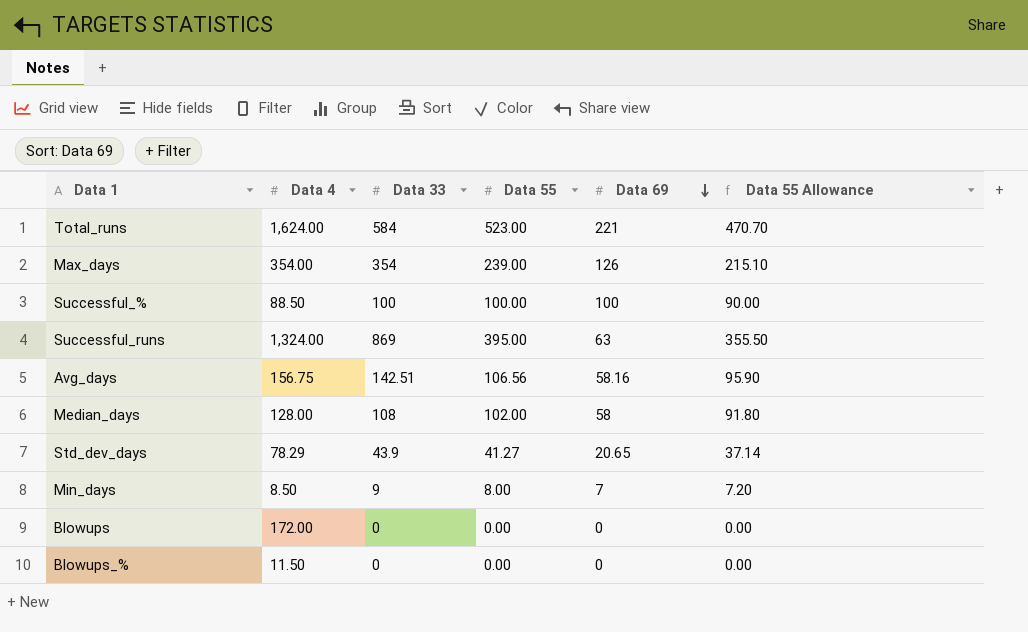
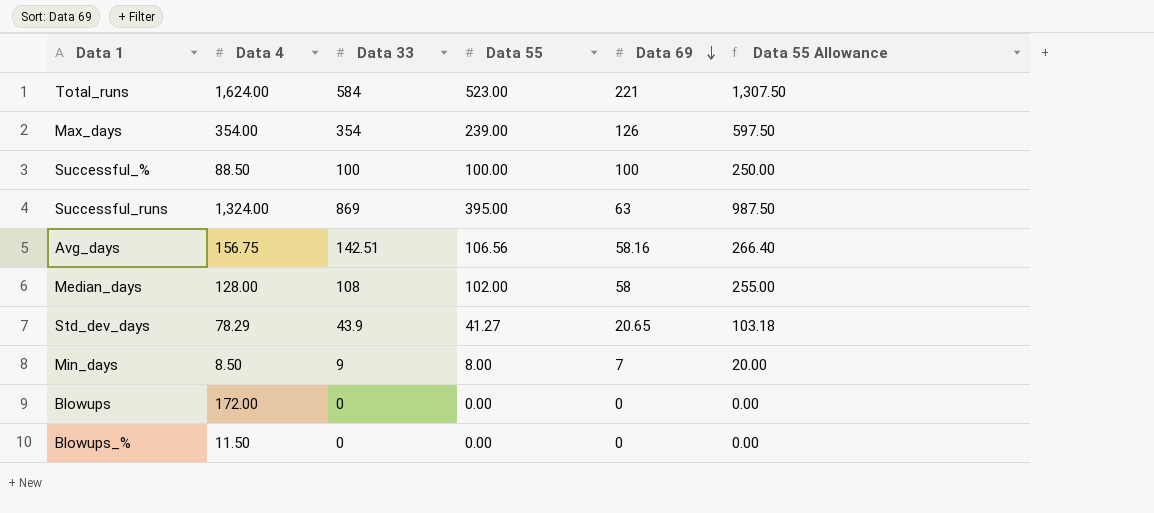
column Data 55 Allowance | formula: [Data 55] * 0.9 -> [Data 55] * 2.5

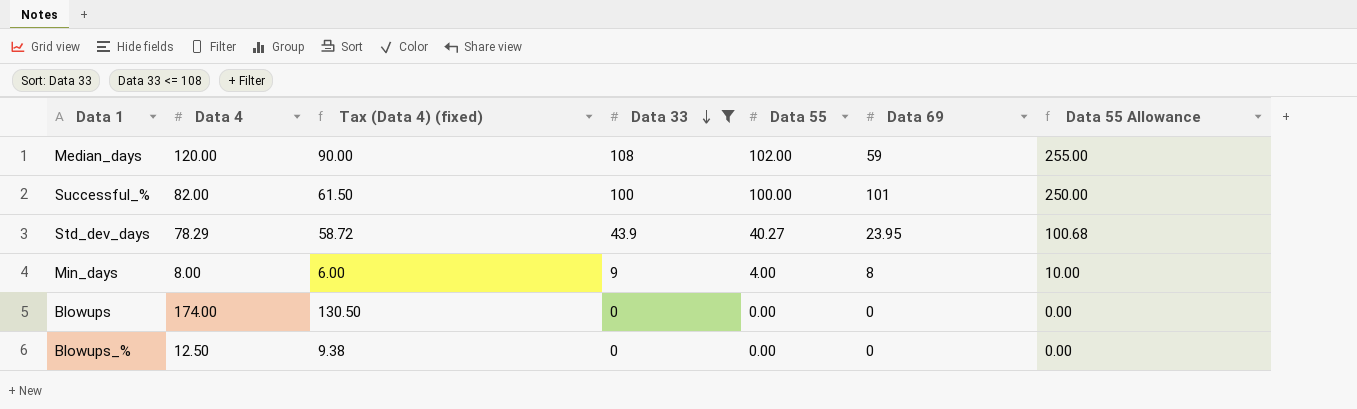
filter: none -> Data 33 <= 108
row order: Data 69 descending -> Data 33 descending
column Tax (Data 4) (fixed) | formula: none -> [Data 4] * 0.75
Median_days | Data 4: 128.00 -> 120.00
Median_days | Data 69: 58 -> 59
Successful_% | Data 4: 88.50 -> 82.00
Successful_% | Data 69: 100 -> 101
Std_dev_days | Data 55: 41.27 -> 40.27
Std_dev_days | Data 69: 20.65 -> 23.95
Std_dev_days | Data 55 Allowance: 103.18 -> 100.68
Min_days | Data 4: 8.50 -> 8.00
Min_days | Data 55: 8.00 -> 4.00
Min_days | Data 69: 7 -> 8
Min_days | Data 55 Allowance: 20.00 -> 10.00
Blowups | Data 4: 172.00 -> 174.00
Blowups_% | Data 4: 11.50 -> 12.50

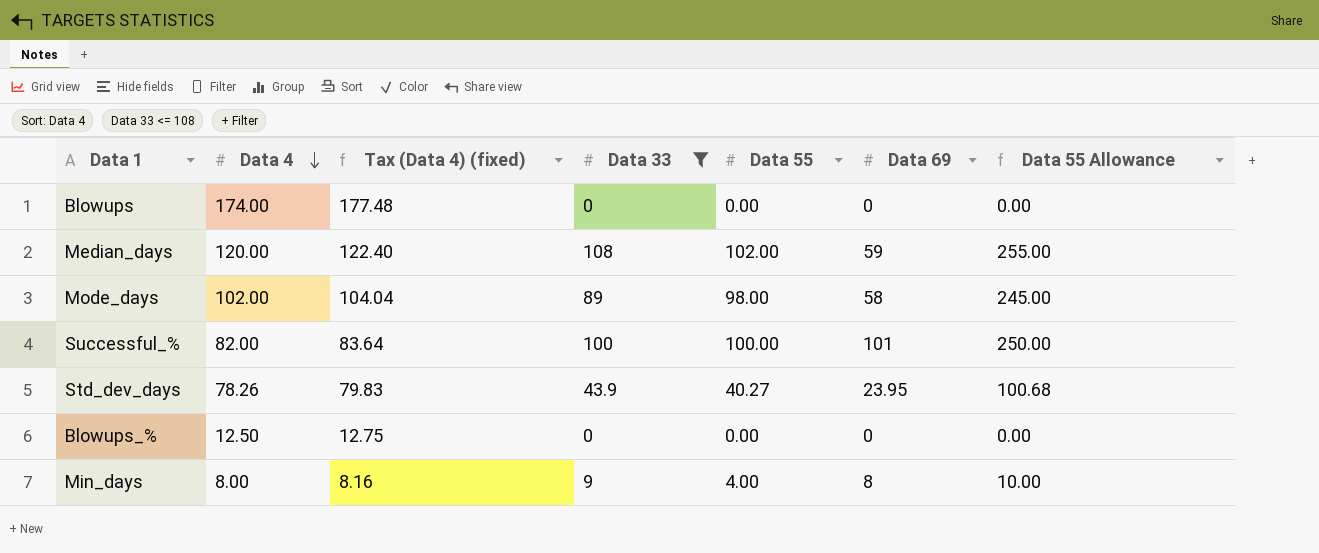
row order: Data 33 descending -> Data 4 descending
column Tax (Data 4) (fixed) | formula: [Data 4] * 0.75 -> [Data 4] * 1.02
row Mode_days: none -> 102.00 | 104.04 | 89 | 98.00 | 58 | 245.00
Std_dev_days | Data 4: 78.29 -> 78.26

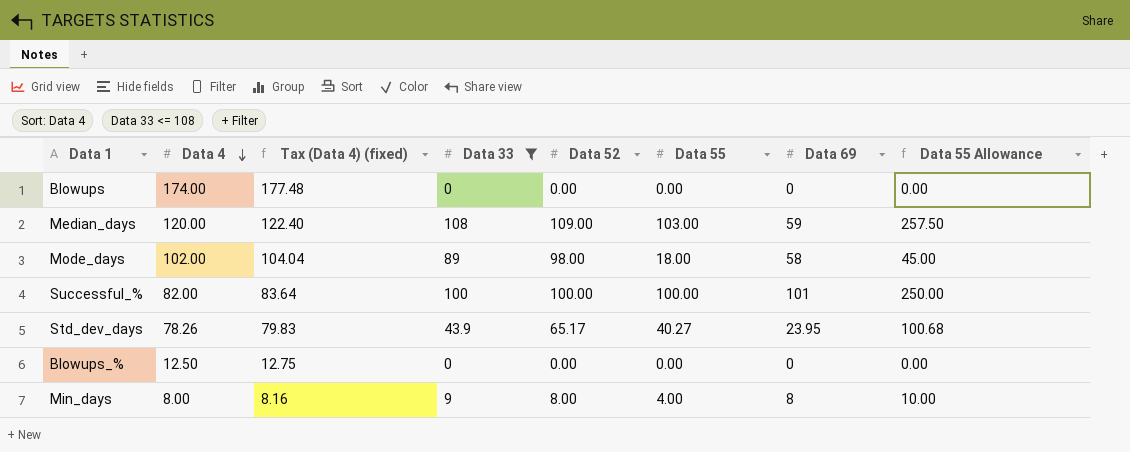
column Data 52 | position: none -> 5
Median_days | Data 55: 102.00 -> 103.00
Median_days | Data 55 Allowance: 255.00 -> 257.50
Mode_days | Data 55: 98.00 -> 18.00
Mode_days | Data 55 Allowance: 245.00 -> 45.00

